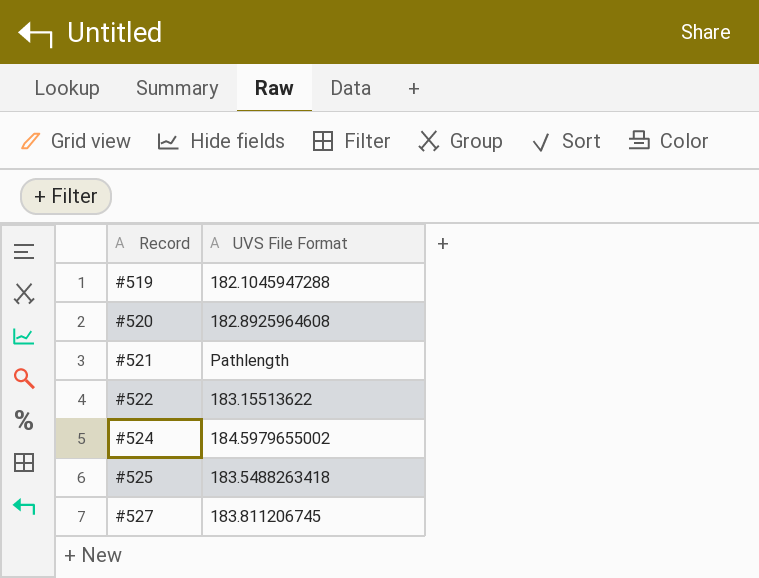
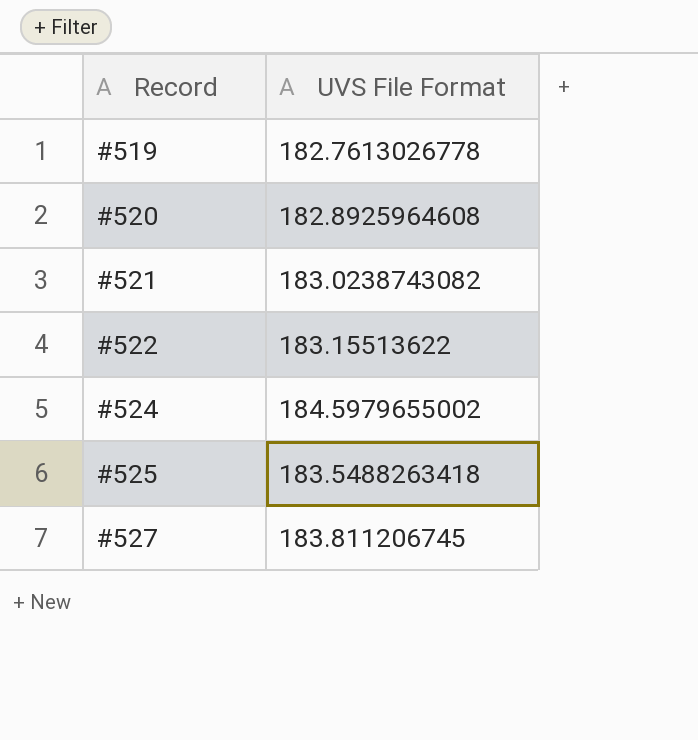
#519 | UVS File Format: 182.1045947288 -> 182.7613026778
#521 | UVS File Format: Pathlength -> 183.0238743082

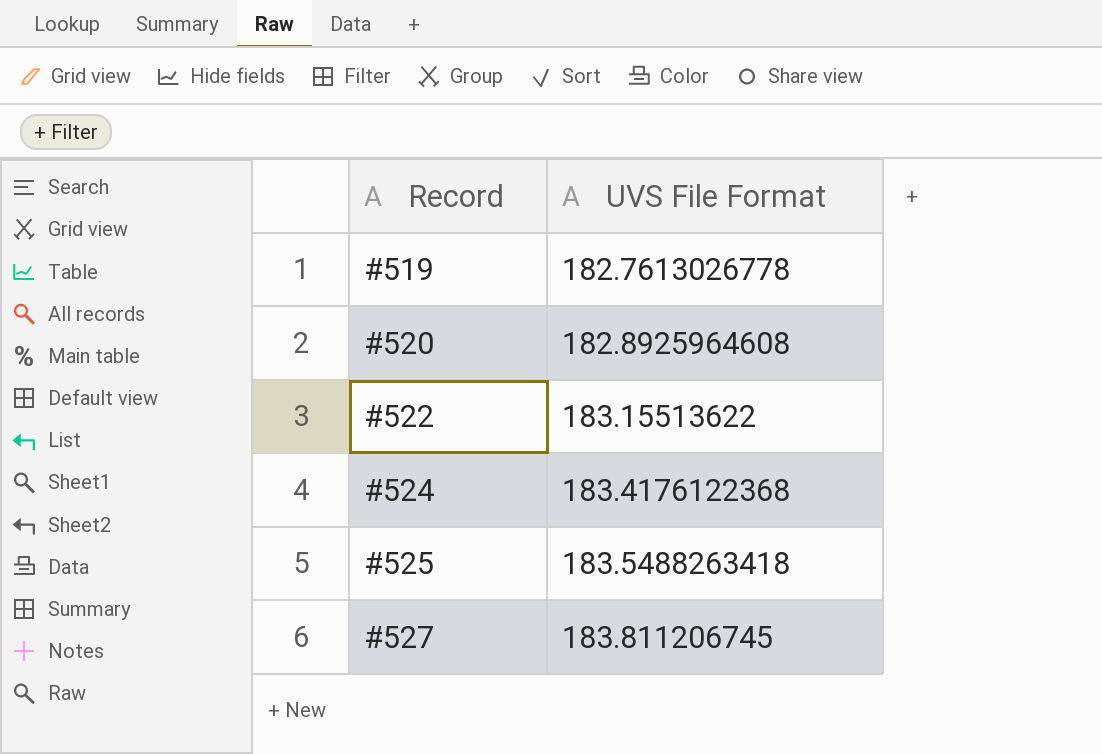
row #521: 183.0238743082 -> none
#524 | UVS File Format: 184.5979655002 -> 183.4176122368

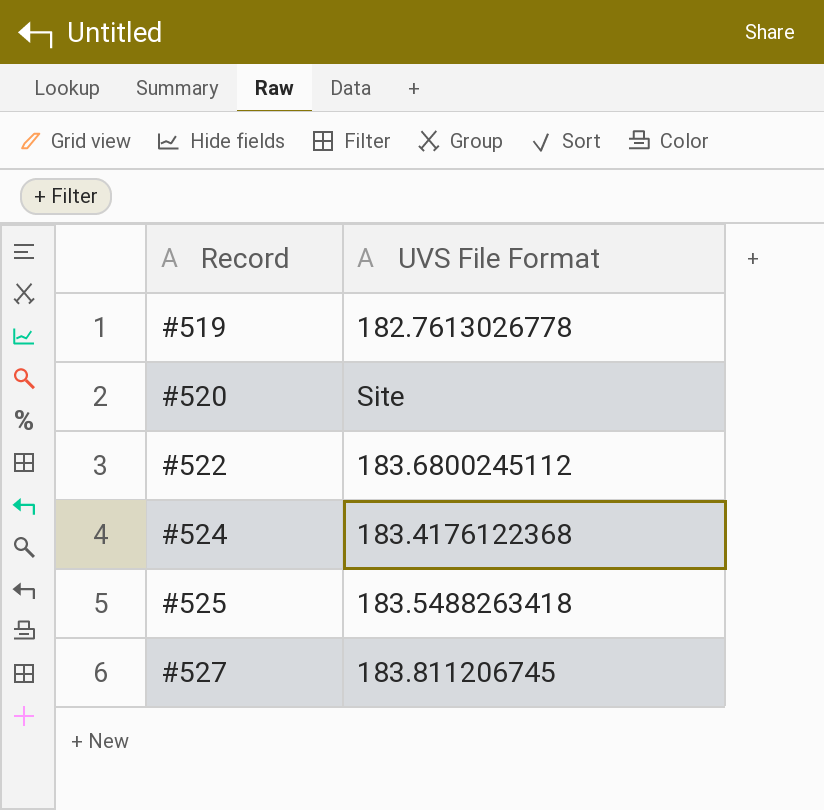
#520 | UVS File Format: 182.8925964608 -> Site
#522 | UVS File Format: 183.15513622 -> 183.6800245112

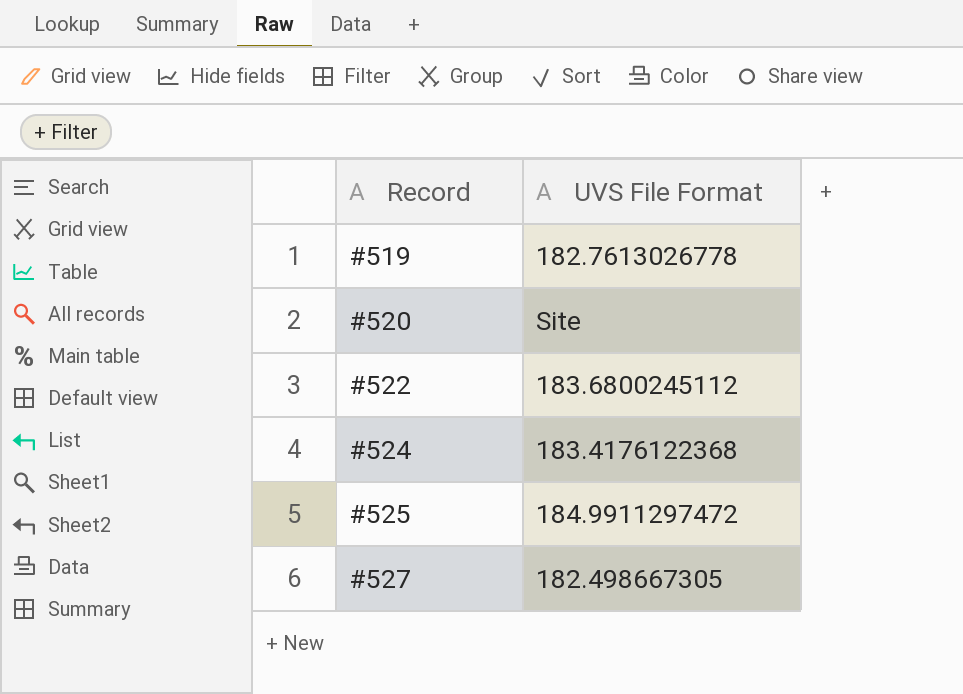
#525 | UVS File Format: 183.5488263418 -> 184.9911297472
#527 | UVS File Format: 183.811206745 -> 182.498667305

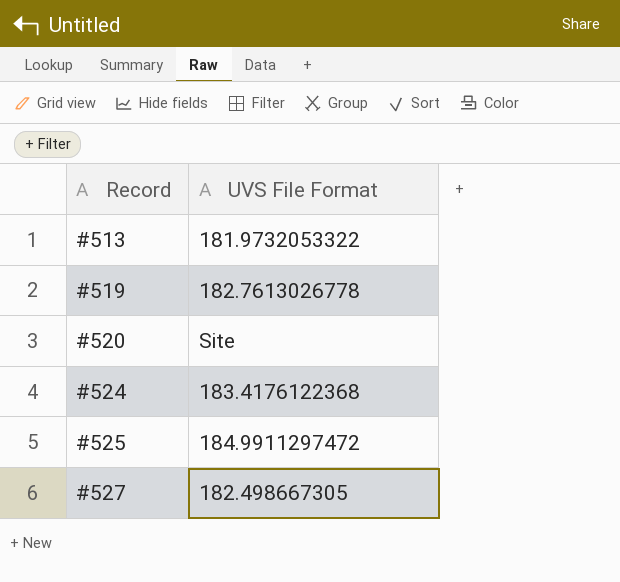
row #522: 183.6800245112 -> none
row #513: none -> 181.9732053322

